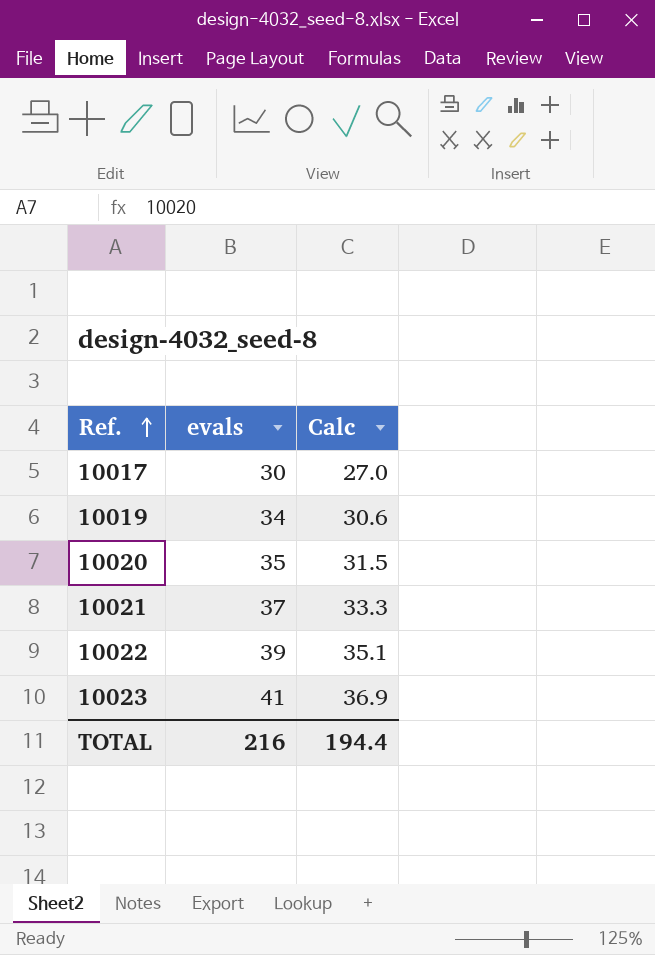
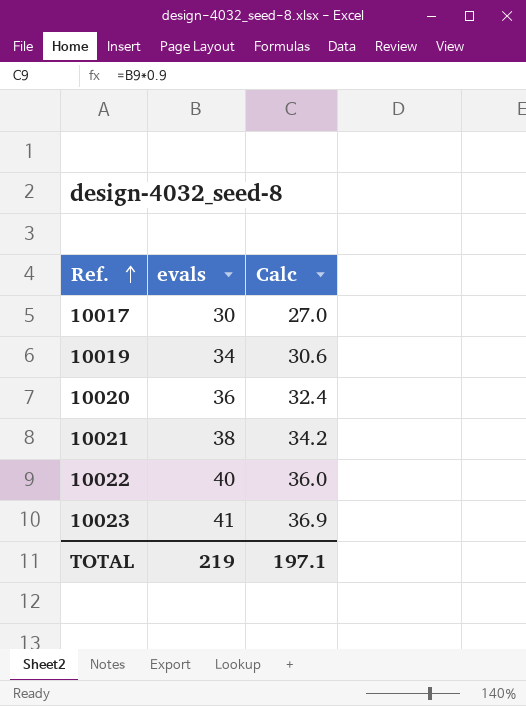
10020 | evals: 35 -> 36
10020 | Calc: 31.5 -> 32.4
10021 | evals: 37 -> 38
10021 | Calc: 33.3 -> 34.2
10022 | evals: 39 -> 40
10022 | Calc: 35.1 -> 36.0
TOTAL | evals: 216 -> 219
TOTAL | Calc: 194.4 -> 197.1

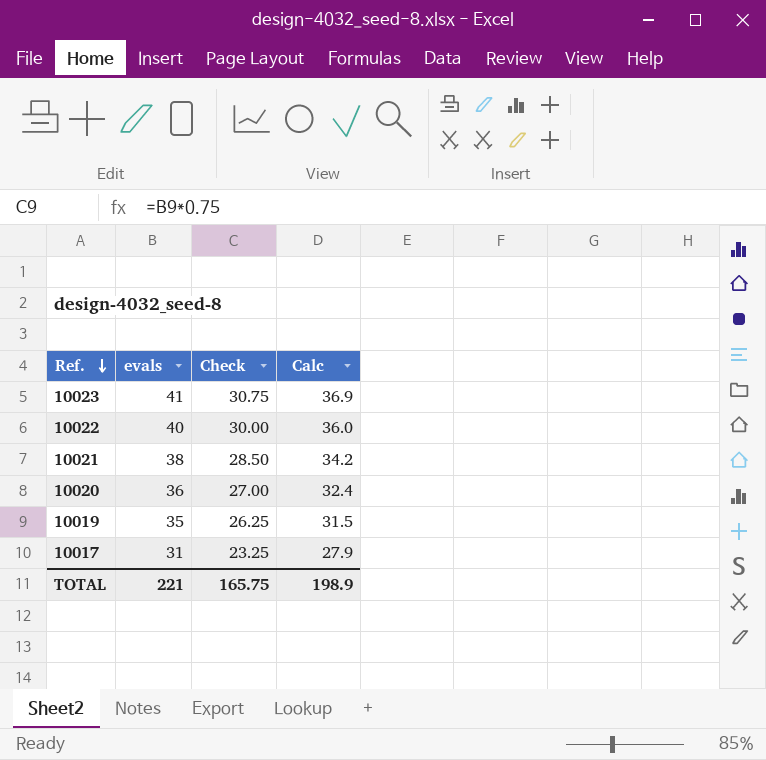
row order: Ref. ascending -> Ref. descending
column Check | formula: none -> [evals] * 0.75
10019 | evals: 34 -> 35
10019 | Calc: 30.6 -> 31.5
10017 | evals: 30 -> 31
10017 | Calc: 27.0 -> 27.9
TOTAL | evals: 219 -> 221
TOTAL | Calc: 197.1 -> 198.9

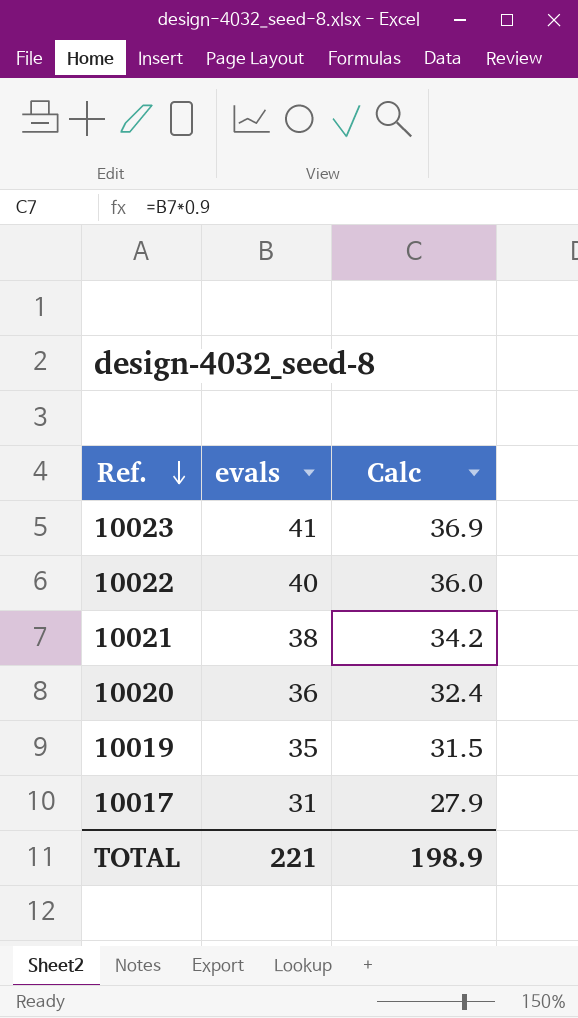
column Check | formula: [evals] * 0.75 -> none

